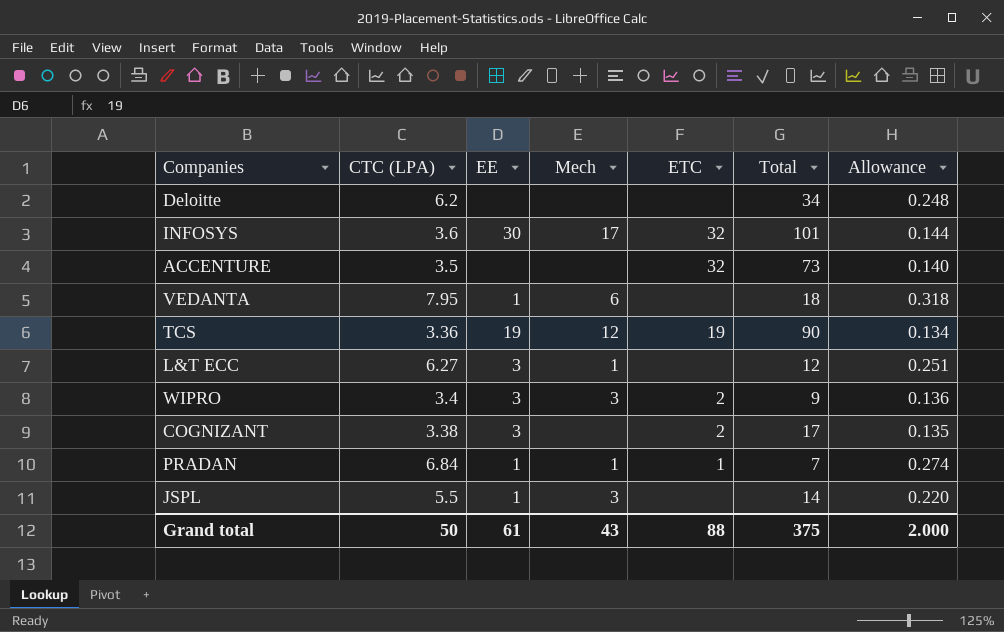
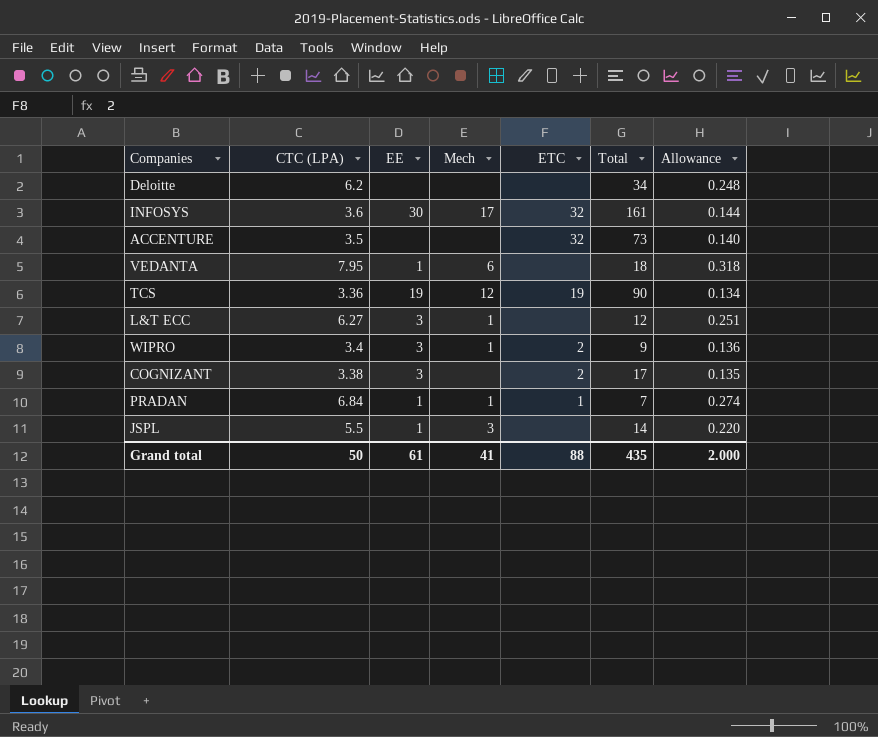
INFOSYS | Total: 101 -> 161
WIPRO | Mech: 3 -> 1
Grand total | Mech: 43 -> 41
Grand total | Total: 375 -> 435

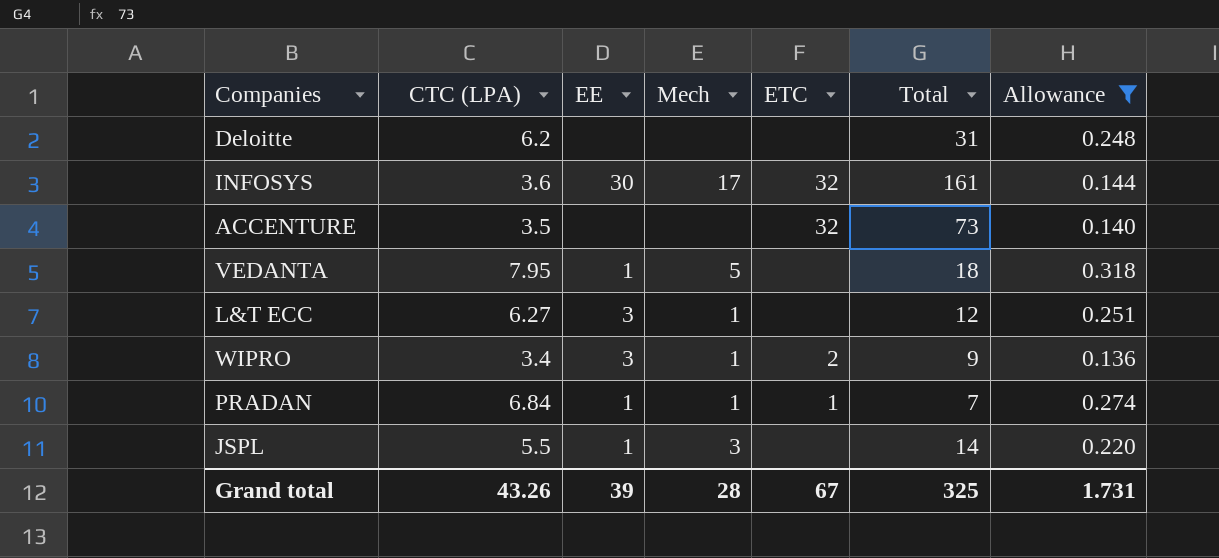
filter: none -> Allowance >= 0.136
Deloitte | Total: 34 -> 31
VEDANTA | Mech: 6 -> 5
Grand total | CTC (LPA): 50 -> 43.26
Grand total | EE: 61 -> 39
Grand total | Mech: 41 -> 28
Grand total | ETC: 88 -> 67
Grand total | Total: 435 -> 325
Grand total | Allowance: 2.000 -> 1.731

